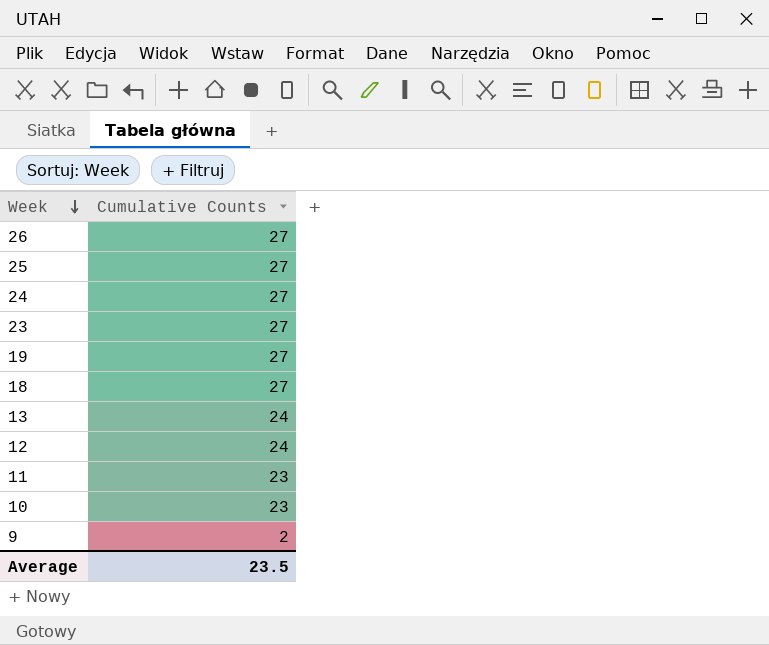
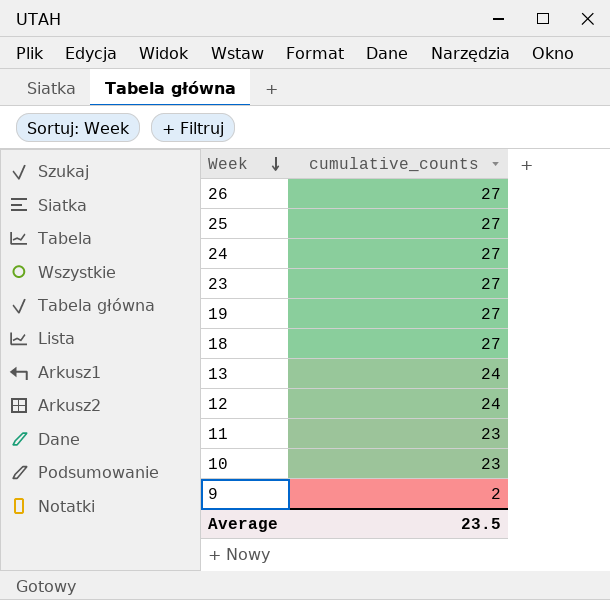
column name: Cumulative Counts -> cumulative_counts

